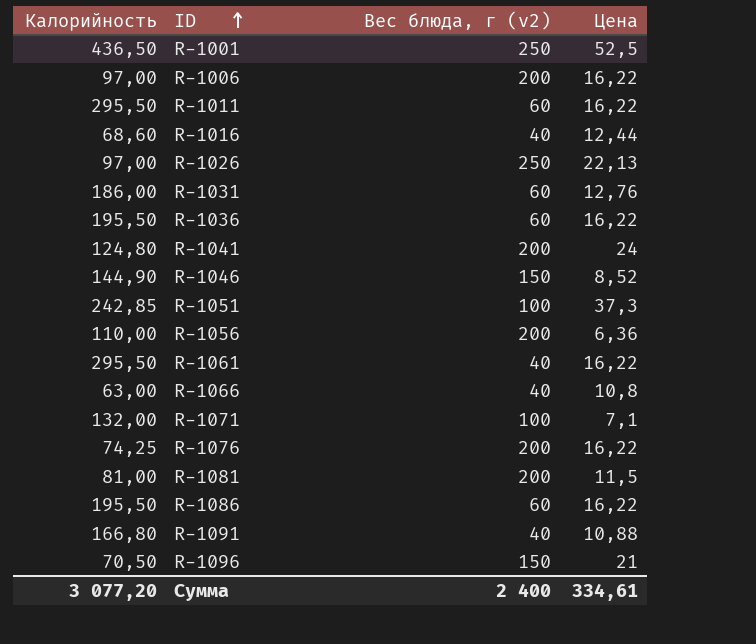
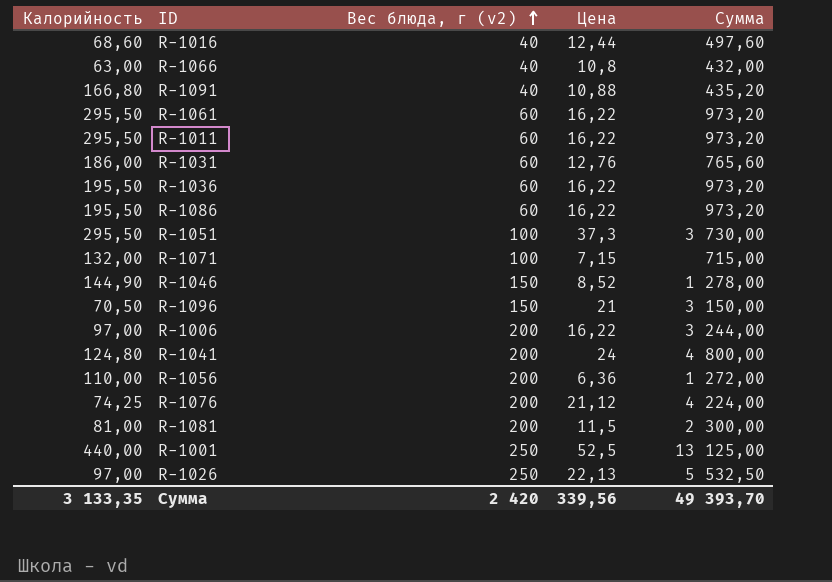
row order: ID ascending -> Вес блюда, г (v2) ascending
column Сумма | formula: none -> [Вес блюда, г (v2)] * [Цена]
R-1061 | Вес блюда, г (v2): 40 -> 60
R-1051 | Калорийность: 242,85 -> 295,50
R-1071 | Цена: 7,1 -> 7,15
R-1076 | Цена: 16,22 -> 21,12
R-1001 | Калорийность: 436,50 -> 440,00
Сумма | Калорийность: 3 077,20 -> 3 133,35
Сумма | Вес блюда, г (v2): 2 400 -> 2 420
Сумма | Цена: 334,61 -> 339,56

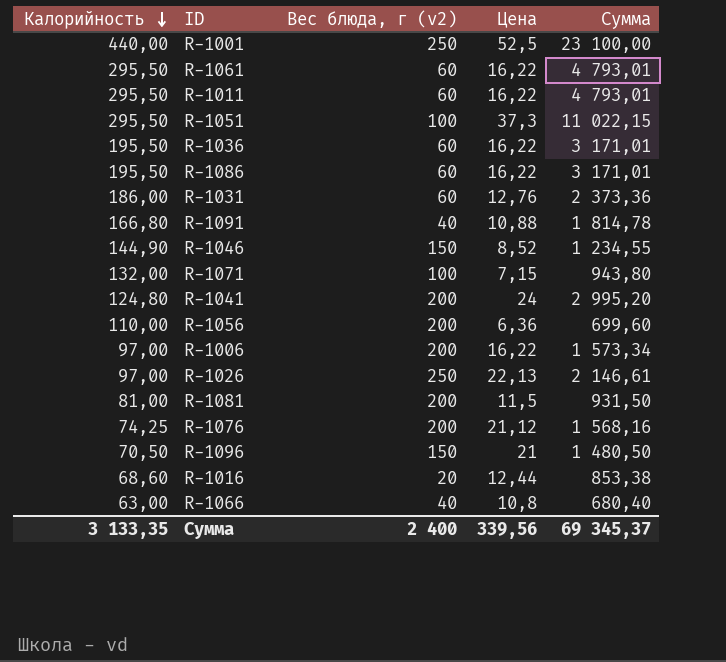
row order: Вес блюда, г (v2) ascending -> Калорийность descending
column Сумма | formula: [Вес блюда, г (v2)] * [Цена] -> [Калорийность] * [Цена]
R-1016 | Вес блюда, г (v2): 40 -> 20
Сумма | Вес блюда, г (v2): 2 420 -> 2 400
Сумма | Сумма: 49 393,70 -> 69 345,37

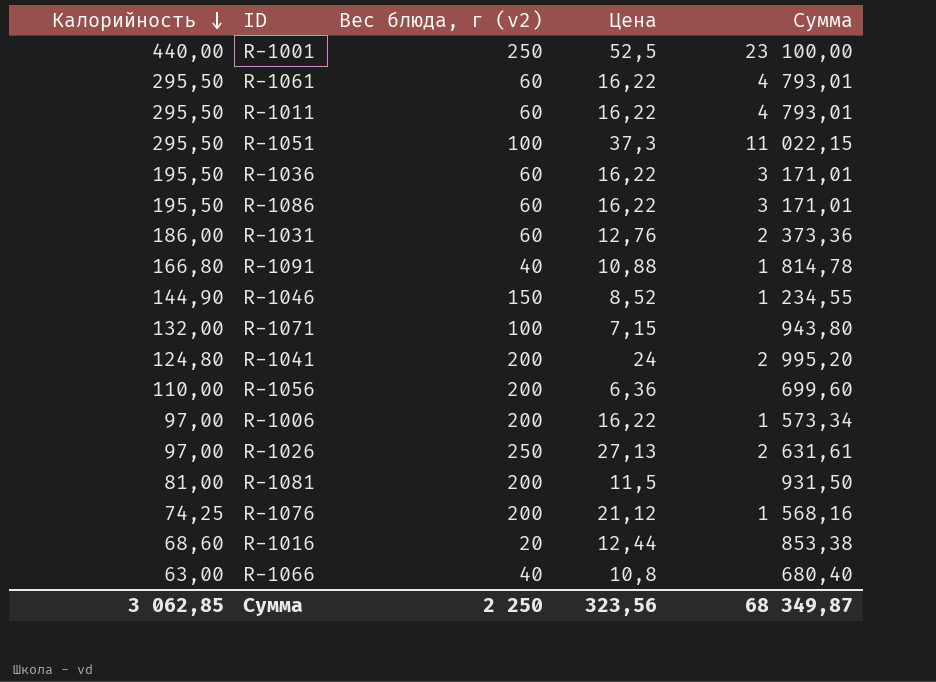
row R-1096: 70,50 | 150 | 21 | 1 480,50 -> none
R-1026 | Цена: 22,13 -> 27,13
R-1026 | Сумма: 2 146,61 -> 2 631,61
Сумма | Калорийность: 3 133,35 -> 3 062,85
Сумма | Вес блюда, г (v2): 2 400 -> 2 250
Сумма | Цена: 339,56 -> 323,56
Сумма | Сумма: 69 345,37 -> 68 349,87

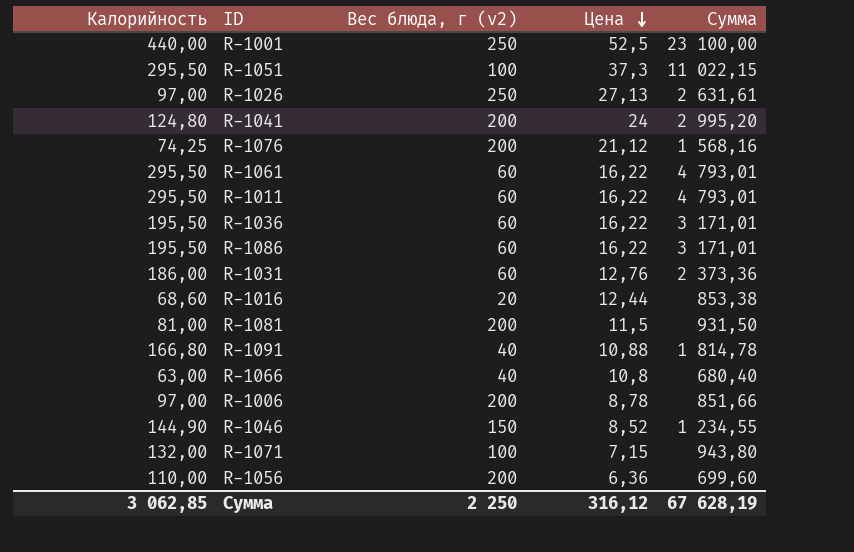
row order: Калорийность descending -> Цена descending
R-1006 | Цена: 16,22 -> 8,78
R-1006 | Сумма: 1 573,34 -> 851,66
Сумма | Цена: 323,56 -> 316,12
Сумма | Сумма: 68 349,87 -> 67 628,19

